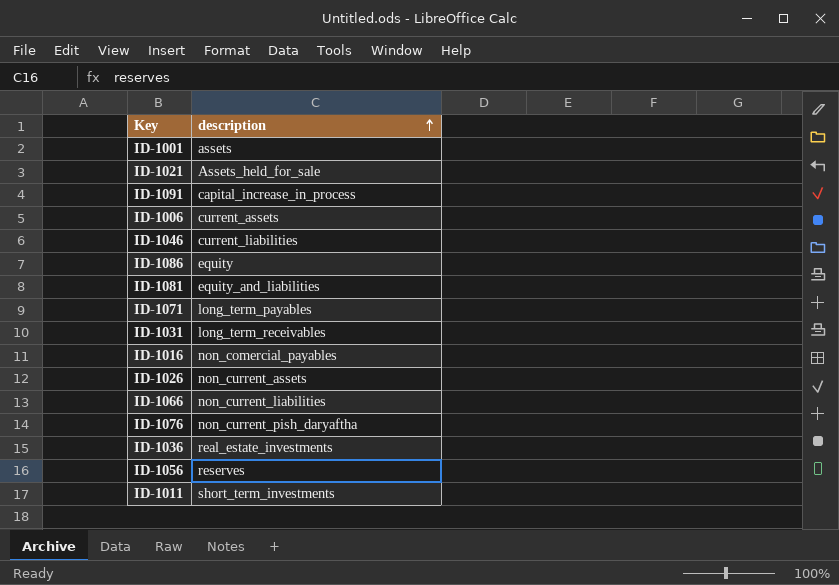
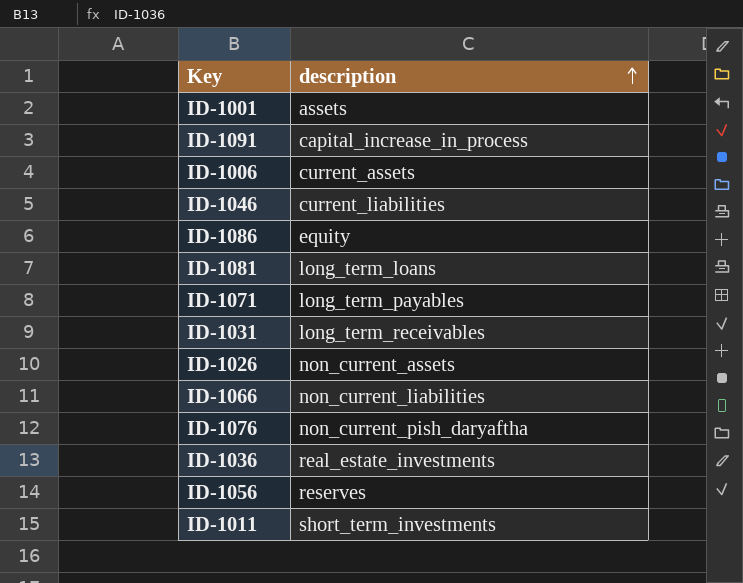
row ID-1021: Assets_held_for_sale -> none
row ID-1016: non_comercial_payables -> none
ID-1081 | description: equity_and_liabilities -> long_term_loans

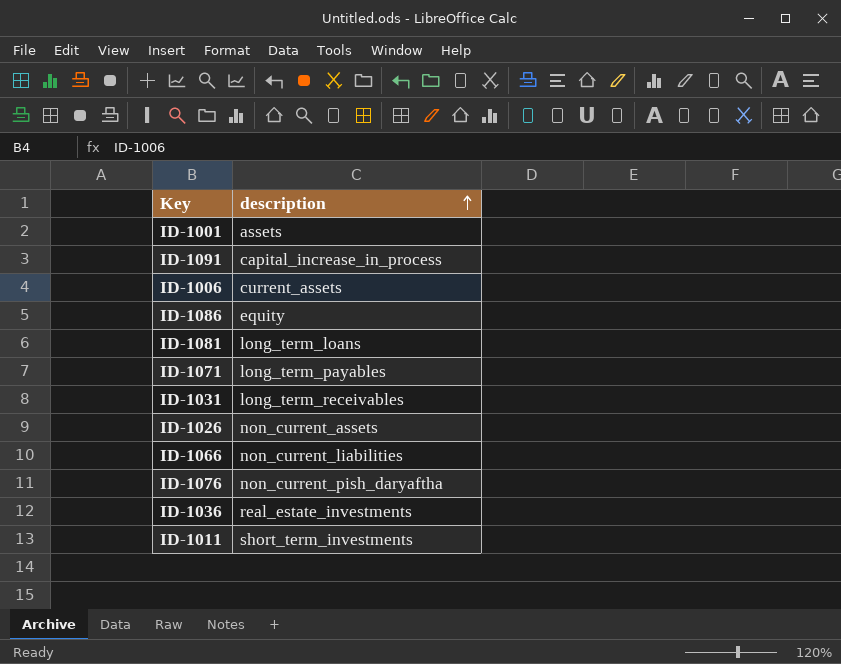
row ID-1046: current_liabilities -> none
row ID-1056: reserves -> none

